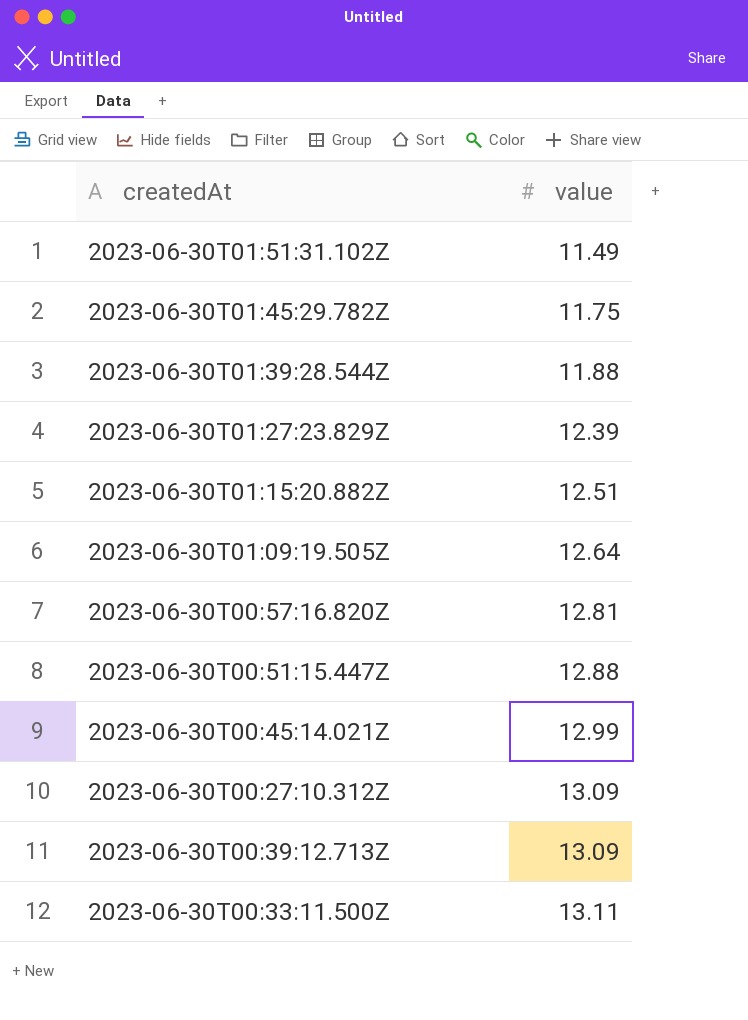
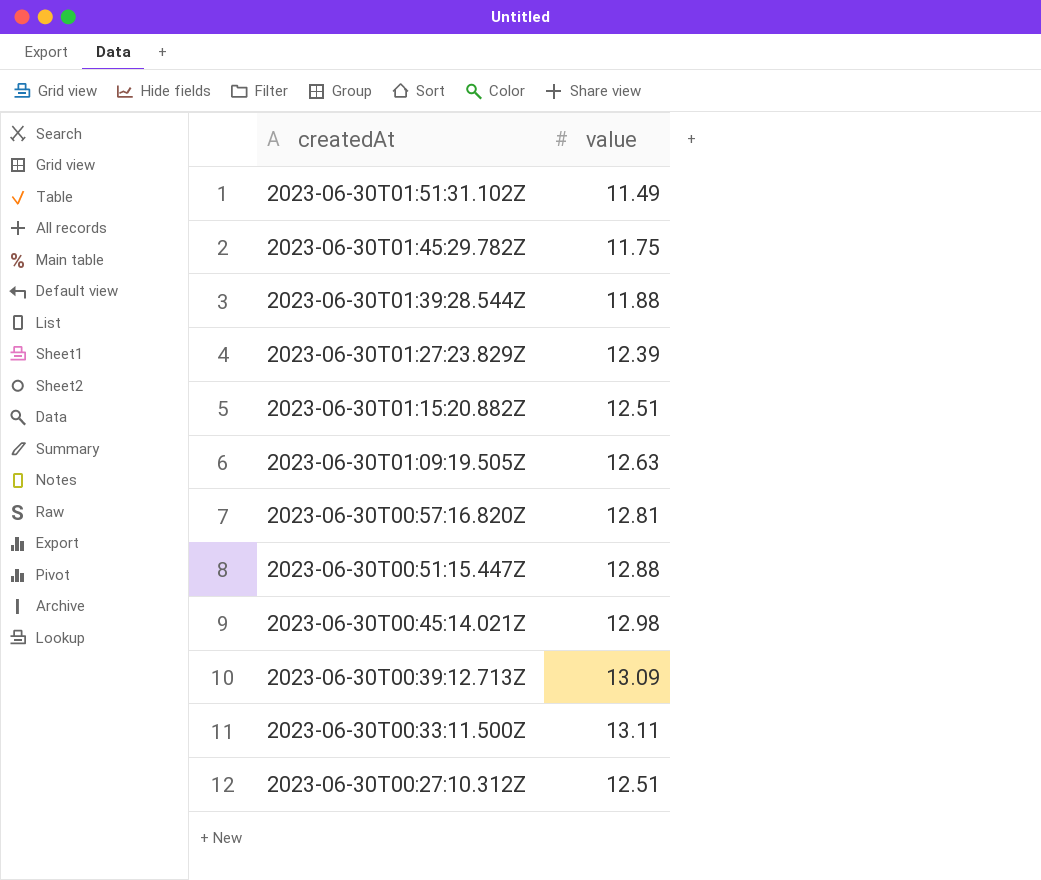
row order: value ascending -> createdAt descending
2023-06-30T01:09:19.505Z | value: 12.64 -> 12.63
2023-06-30T00:45:14.021Z | value: 12.99 -> 12.98
2023-06-30T00:27:10.312Z | value: 13.09 -> 12.51

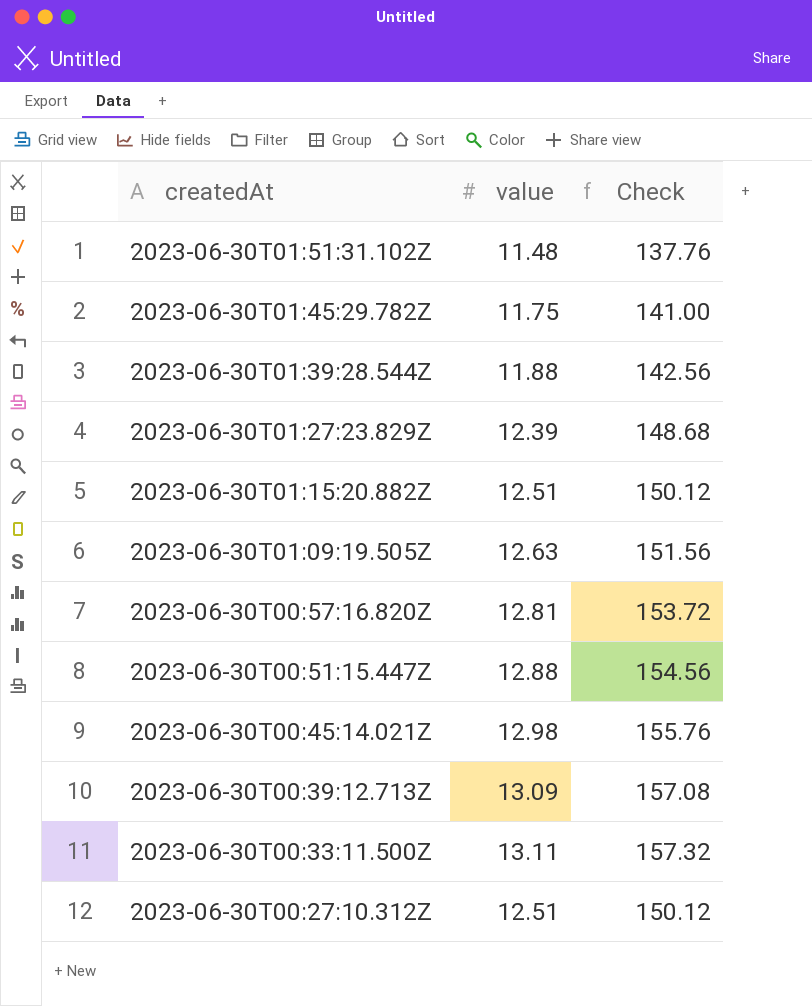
column Check | formula: none -> [value] * 12
2023-06-30T01:51:31.102Z | value: 11.49 -> 11.48

